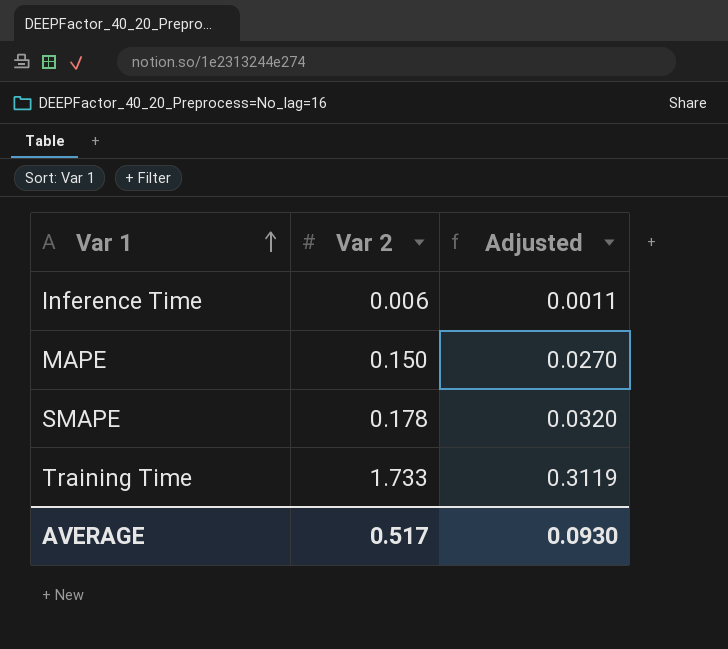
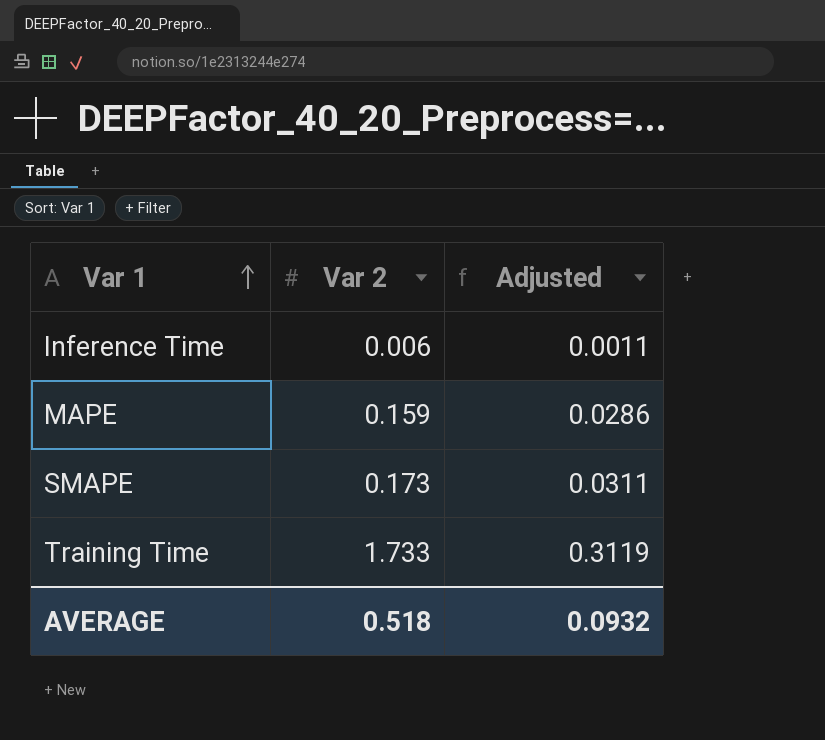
MAPE | Var 2: 0.150 -> 0.159
MAPE | Adjusted: 0.0270 -> 0.0286
SMAPE | Var 2: 0.178 -> 0.173
SMAPE | Adjusted: 0.0320 -> 0.0311
AVERAGE | Var 2: 0.517 -> 0.518
AVERAGE | Adjusted: 0.0930 -> 0.0932

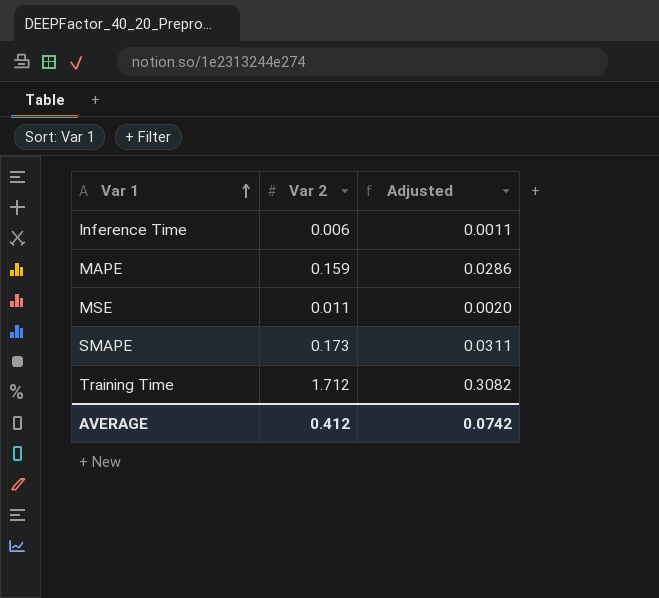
row MSE: none -> 0.011 | 0.0020
Training Time | Var 2: 1.733 -> 1.712
Training Time | Adjusted: 0.3119 -> 0.3082
AVERAGE | Var 2: 0.518 -> 0.412
AVERAGE | Adjusted: 0.0932 -> 0.0742

